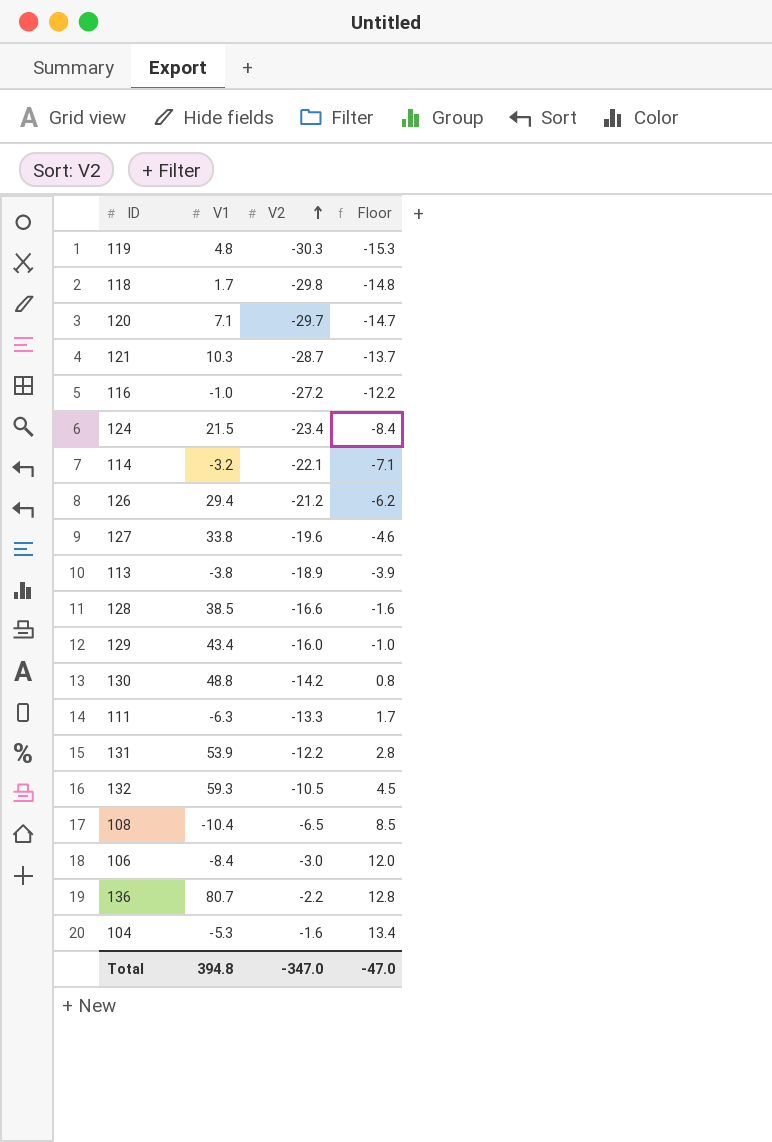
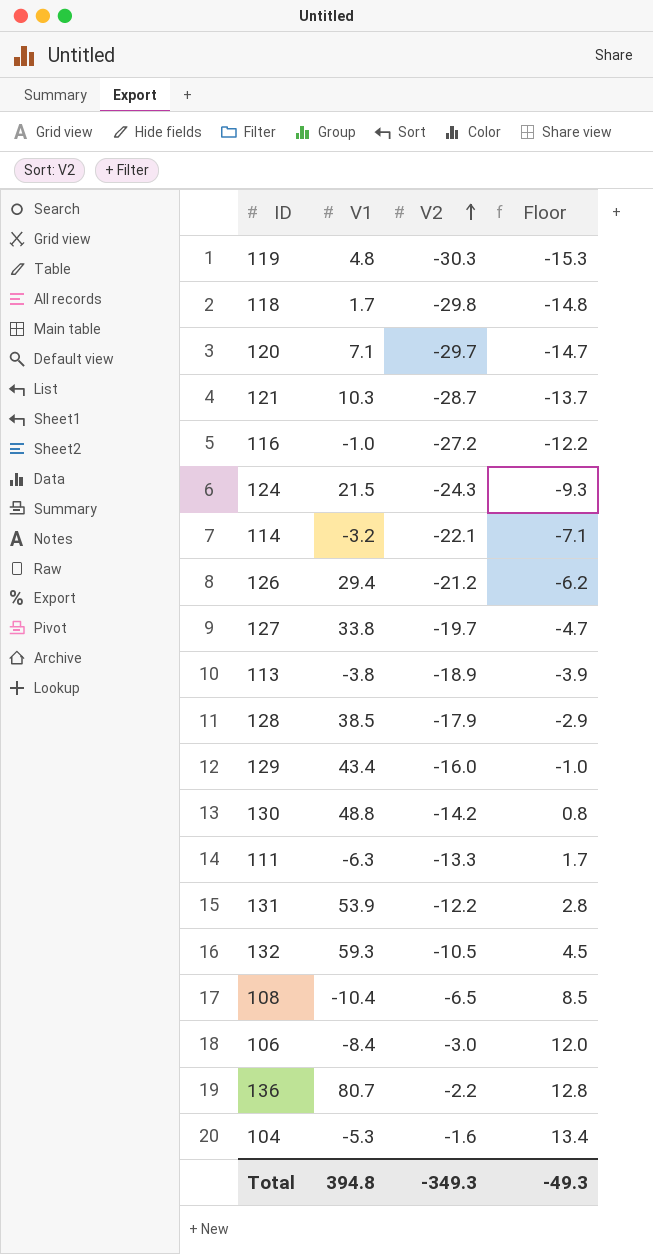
124 | V2: -23.4 -> -24.3
124 | Floor: -8.4 -> -9.3
127 | V2: -19.6 -> -19.7
127 | Floor: -4.6 -> -4.7
128 | V2: -16.6 -> -17.9
128 | Floor: -1.6 -> -2.9
Total | V2: -347.0 -> -349.3
Total | Floor: -47.0 -> -49.3

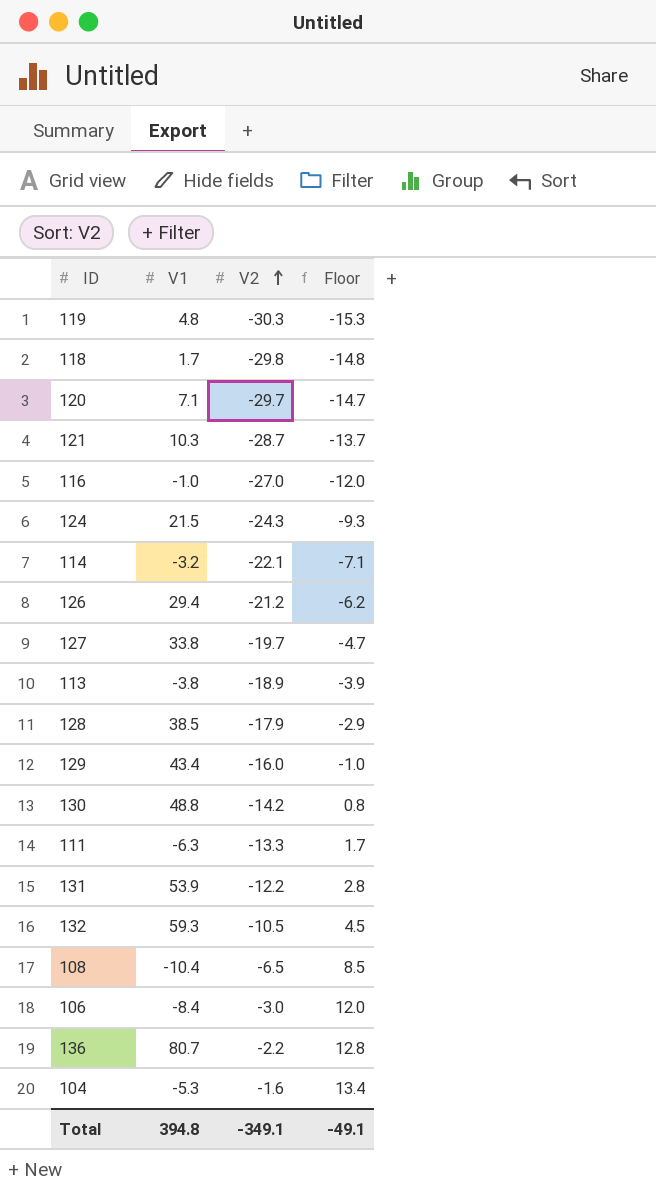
116 | V2: -27.2 -> -27.0
116 | Floor: -12.2 -> -12.0
Total | V2: -349.3 -> -349.1
Total | Floor: -49.3 -> -49.1

